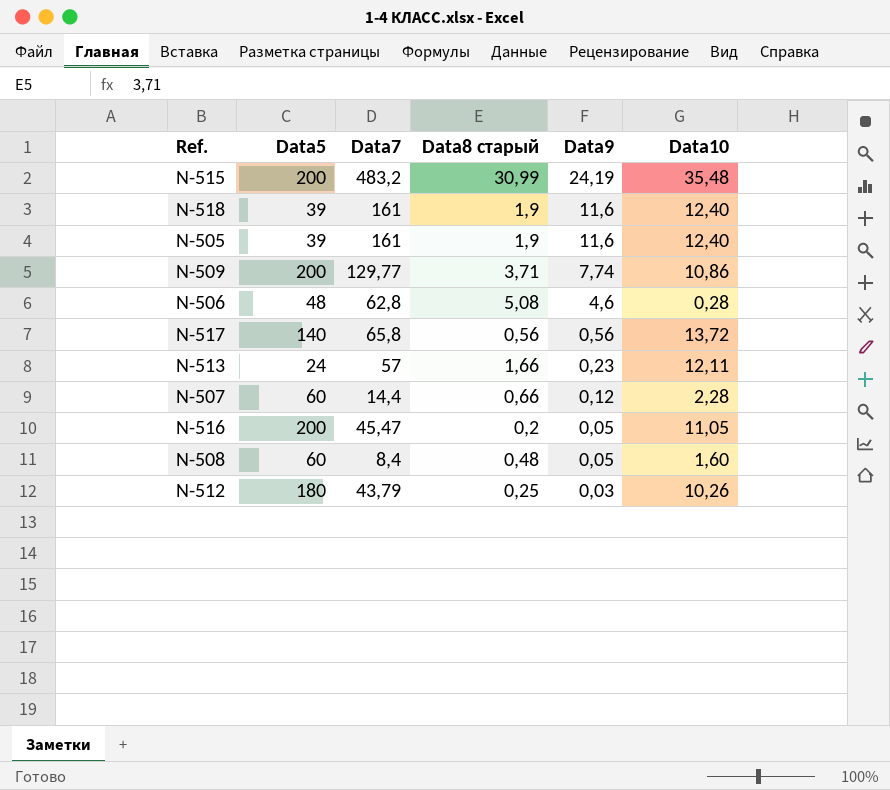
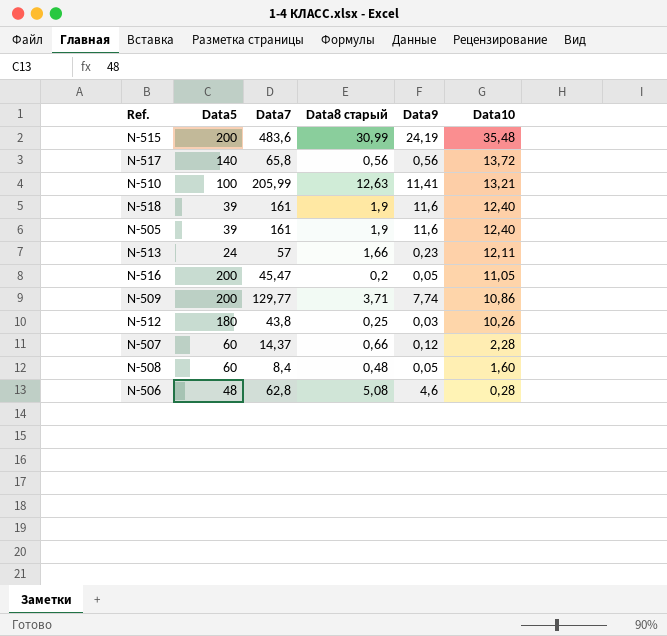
row order: Data9 descending -> Data10 descending
N-515 | Data7: 483,2 -> 483,6
row N-510: none -> 100 | 205,99 | 12,63 | 11,41 | 13,21
N-512 | Data7: 43,79 -> 43,8
N-507 | Data7: 14,4 -> 14,37

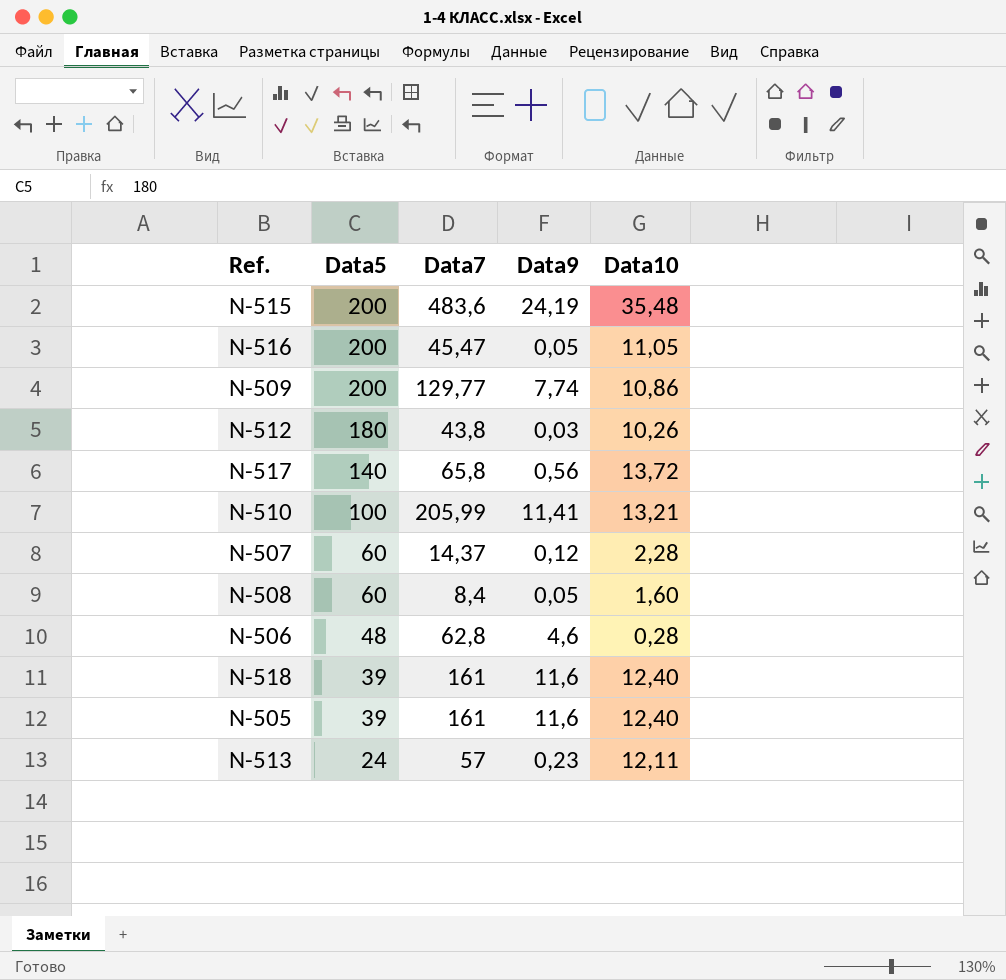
row order: Data10 descending -> Data5 descending
column Data8 старый | position: 4 -> none

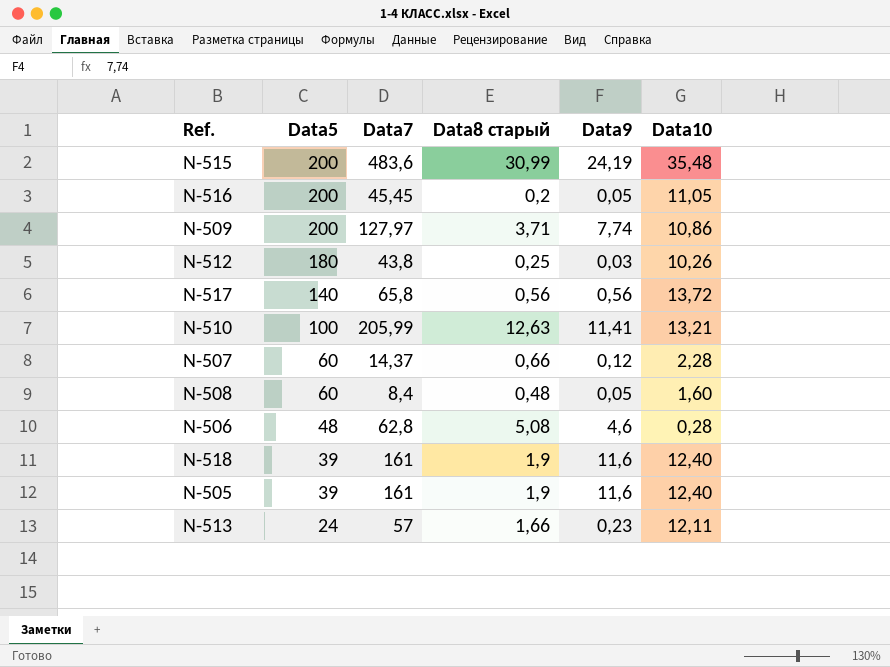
column Data8 старый | position: none -> 4
N-516 | Data7: 45,47 -> 45,45
N-509 | Data7: 129,77 -> 127,97

